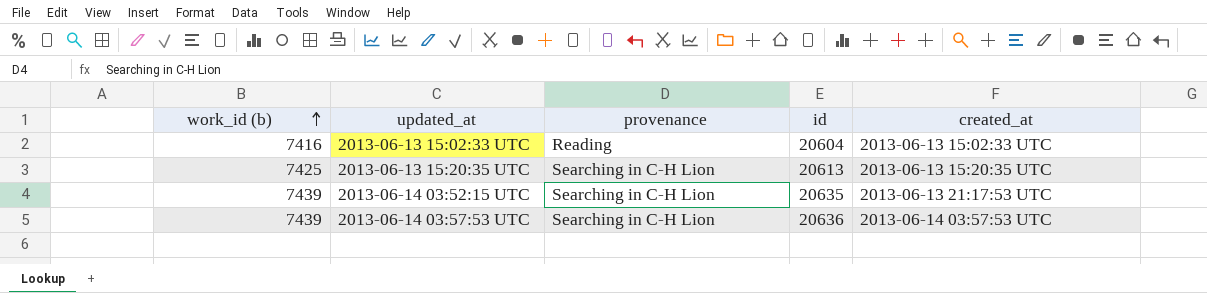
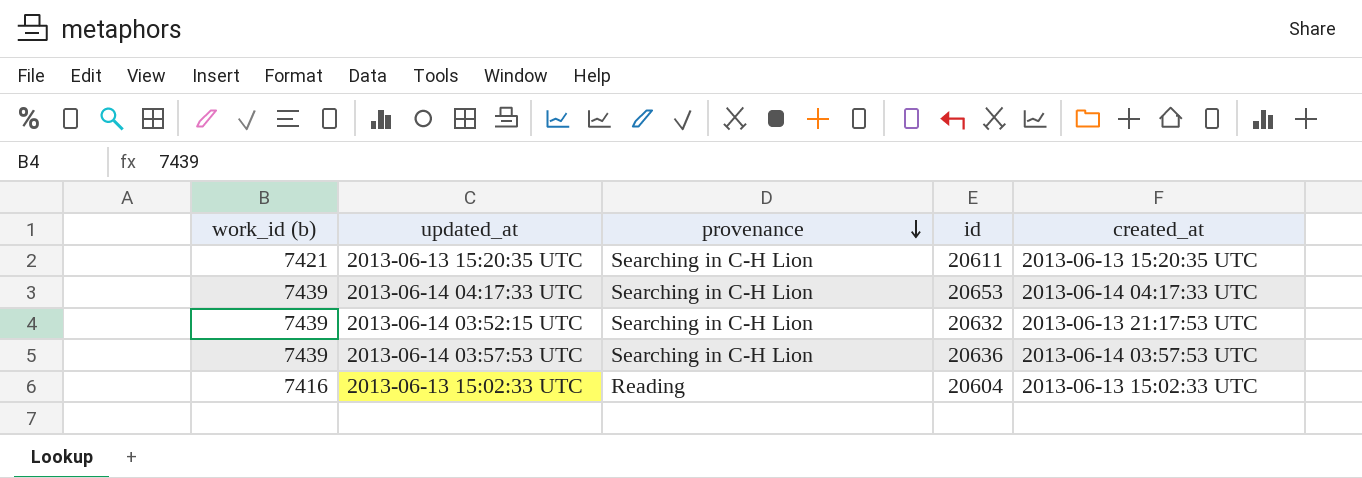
row order: work_id (b) ascending -> provenance descending
2013-06-13 15:20:35 UTC | work_id (b): 7425 -> 7421
2013-06-13 15:20:35 UTC | id: 20613 -> 20611
row 2013-06-14 04:17:33 UTC: none -> 7439 | Searching in C-H Lion | 20653 | 2013-06-14 04:17:33 UTC
2013-06-14 03:52:15 UTC | id: 20635 -> 20632

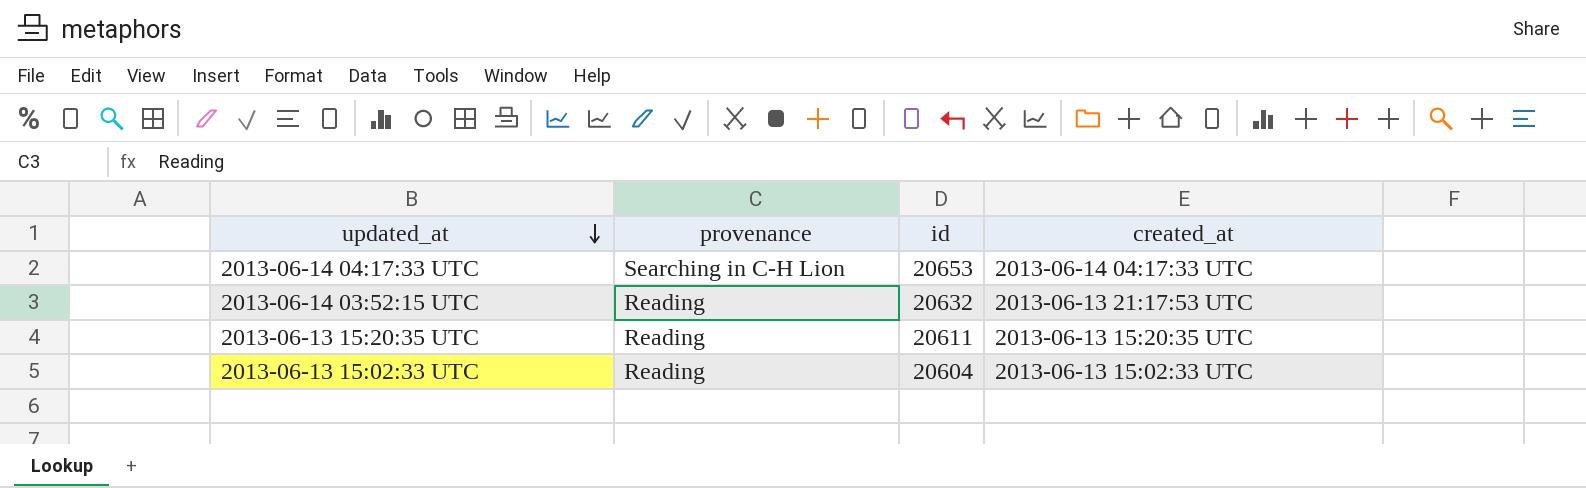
row order: provenance descending -> updated_at descending
column work_id (b) | position: 1 -> none
row 2013-06-14 03:57:53 UTC: 7439 | Searching in C-H Lion | 20636 | 2013-06-14 03:57:53 UTC -> none
2013-06-14 03:52:15 UTC | provenance: Searching in C-H Lion -> Reading
2013-06-13 15:20:35 UTC | provenance: Searching in C-H Lion -> Reading

